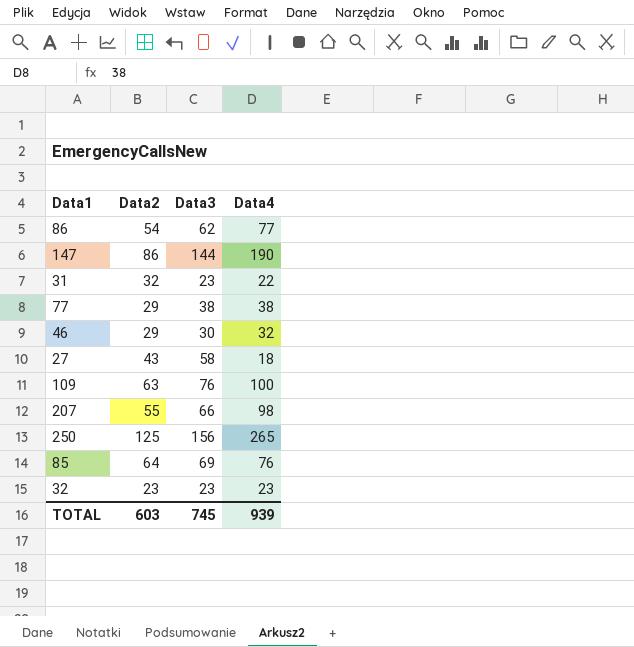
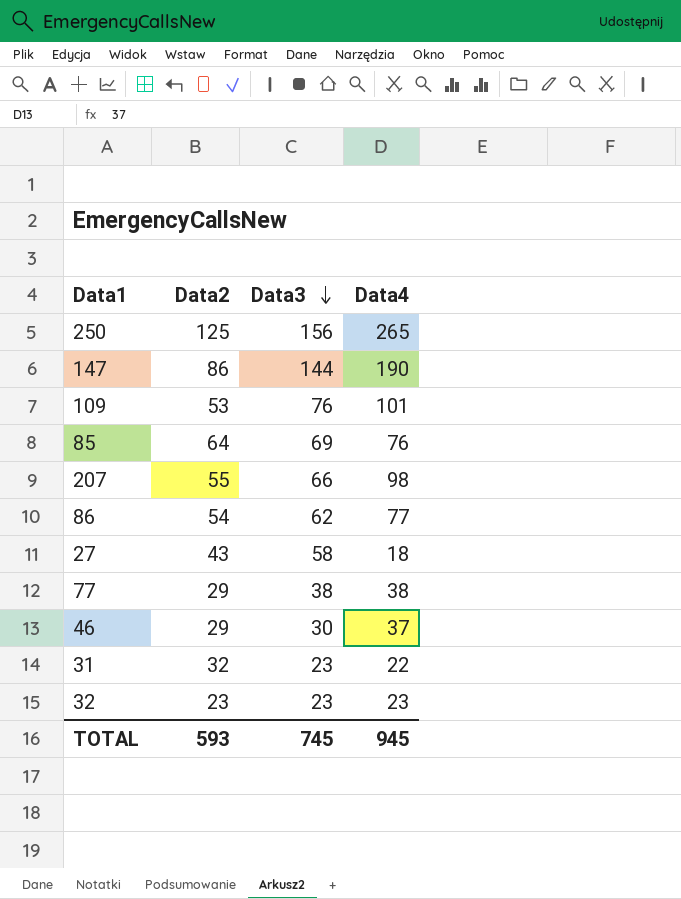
row order: none -> Data3 descending
109 | Data2: 63 -> 53
109 | Data4: 100 -> 101
46 | Data4: 32 -> 37
TOTAL | Data2: 603 -> 593
TOTAL | Data4: 939 -> 945

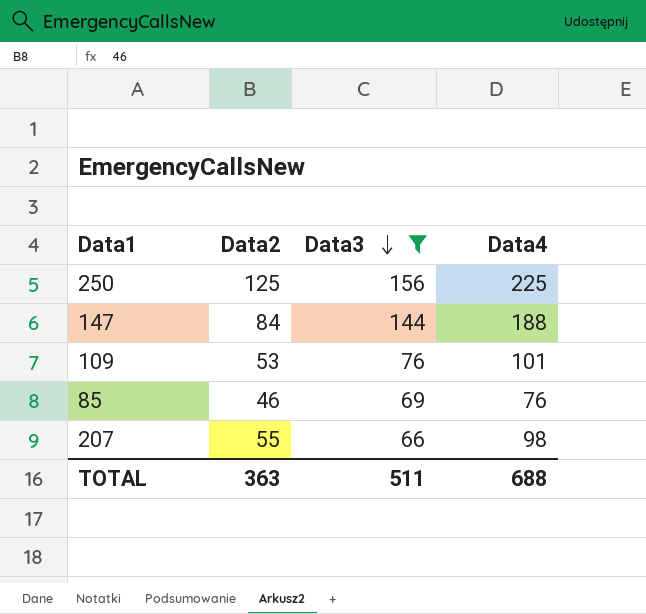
filter: none -> Data3 >= 66
250 | Data4: 265 -> 225
147 | Data2: 86 -> 84
147 | Data4: 190 -> 188
85 | Data2: 64 -> 46
TOTAL | Data2: 593 -> 363
TOTAL | Data3: 745 -> 511
TOTAL | Data4: 945 -> 688

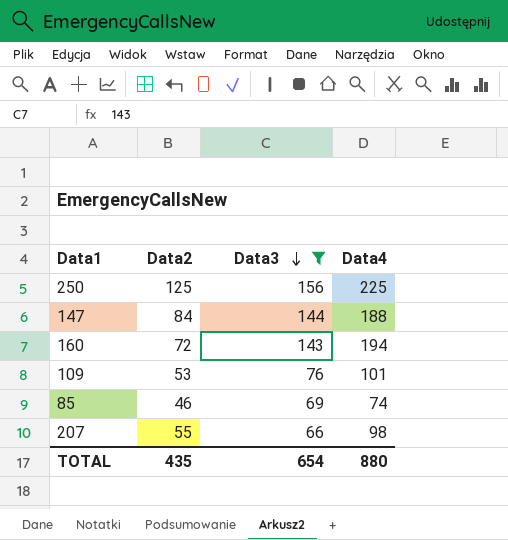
row 160: none -> 72 | 143 | 194
85 | Data4: 76 -> 74
TOTAL | Data2: 363 -> 435
TOTAL | Data3: 511 -> 654
TOTAL | Data4: 688 -> 880

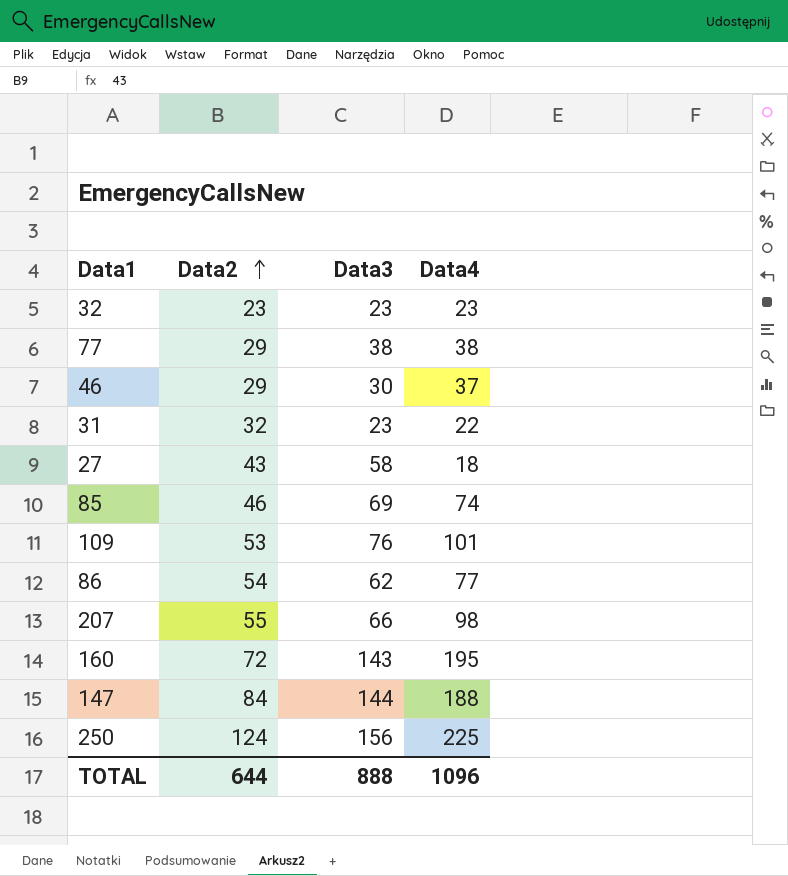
filter: Data3 >= 66 -> none
row order: Data3 descending -> Data2 ascending
160 | Data4: 194 -> 195
250 | Data2: 125 -> 124
TOTAL | Data2: 435 -> 644
TOTAL | Data3: 654 -> 888
TOTAL | Data4: 880 -> 1096

